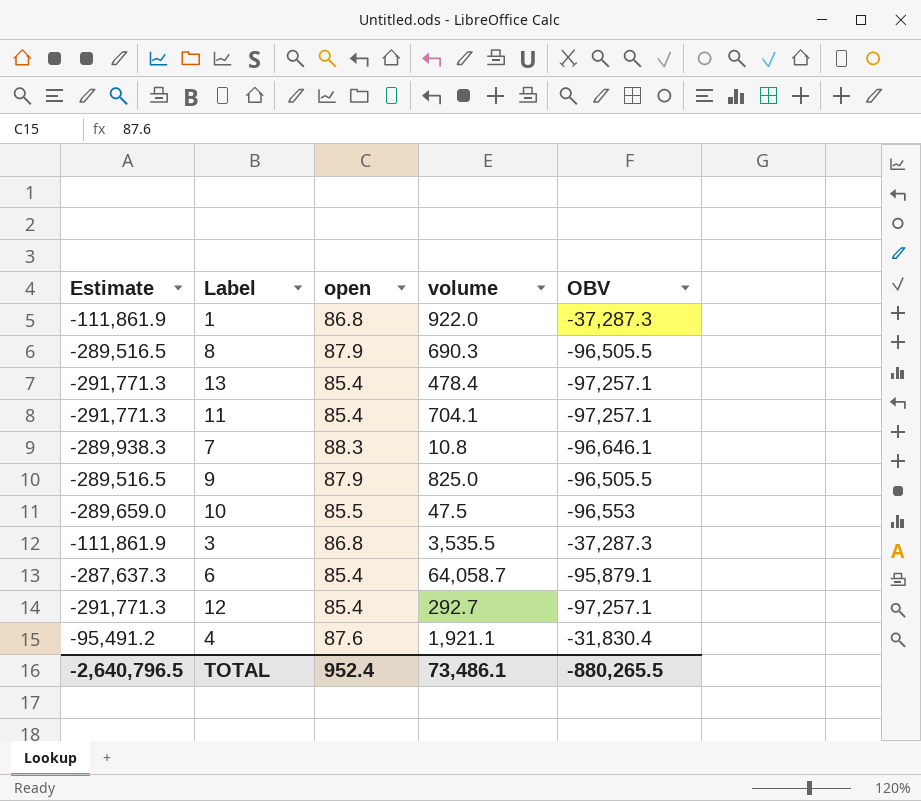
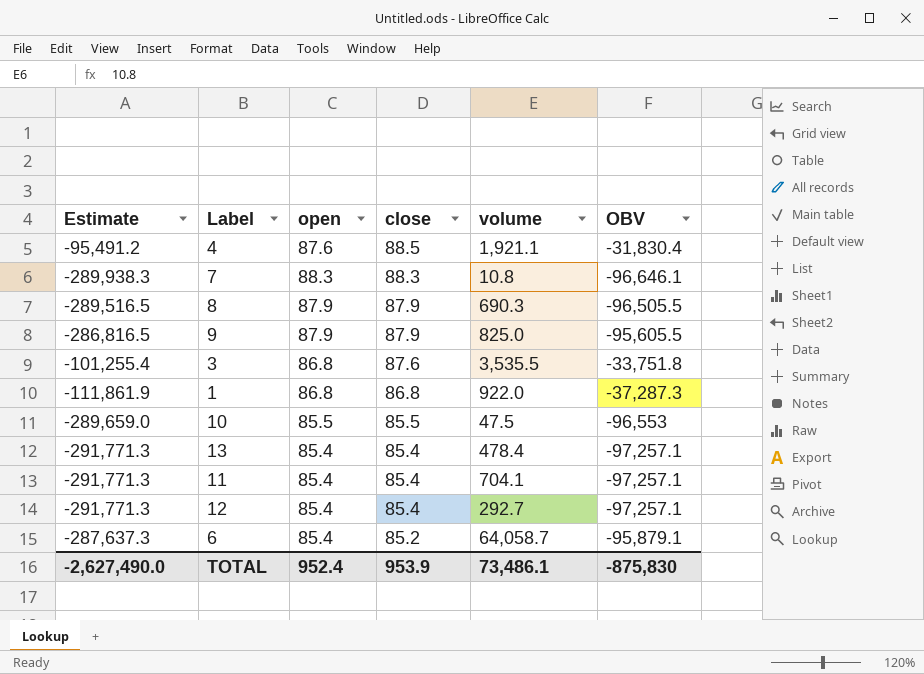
row order: none -> close descending
column close | position: none -> 4
9 | Estimate: -289,516.5 -> -286,816.5
9 | OBV: -96,505.5 -> -95,605.5
3 | Estimate: -111,861.9 -> -101,255.4
3 | OBV: -37,287.3 -> -33,751.8
TOTAL | Estimate: -2,640,796.5 -> -2,627,490.0
TOTAL | OBV: -880,265.5 -> -875,830

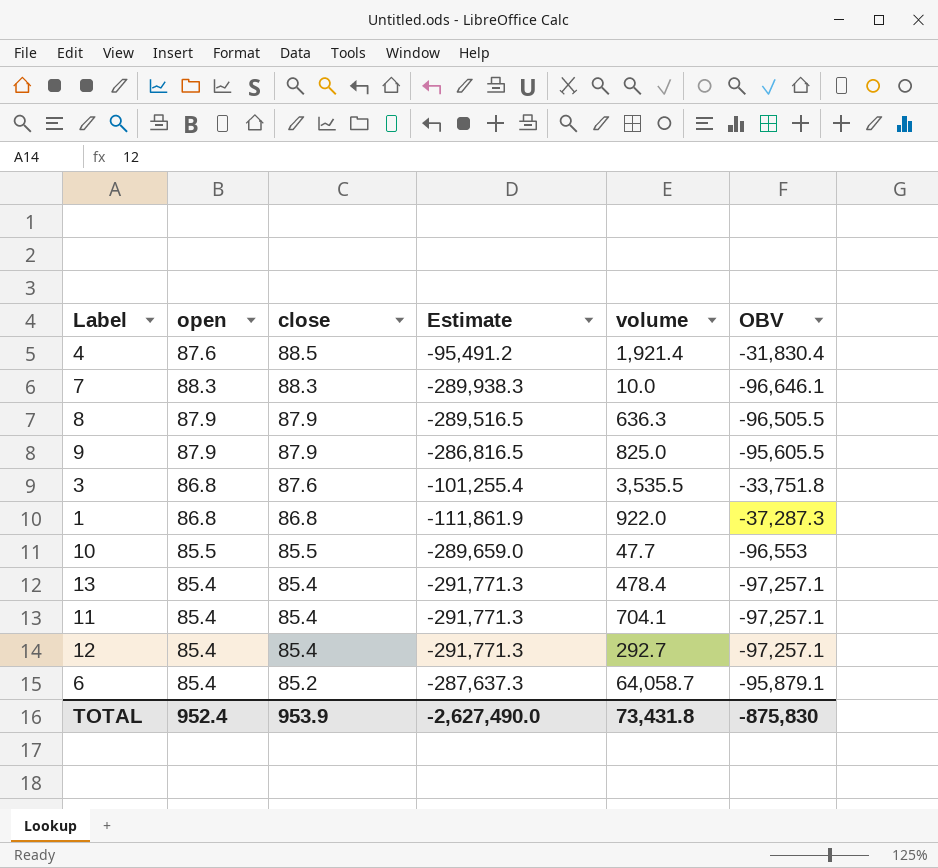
column Estimate | position: 1 -> 4
4 | volume: 1,921.1 -> 1,921.4
7 | volume: 10.8 -> 10.0
8 | volume: 690.3 -> 636.3
10 | volume: 47.5 -> 47.7
TOTAL | volume: 73,486.1 -> 73,431.8

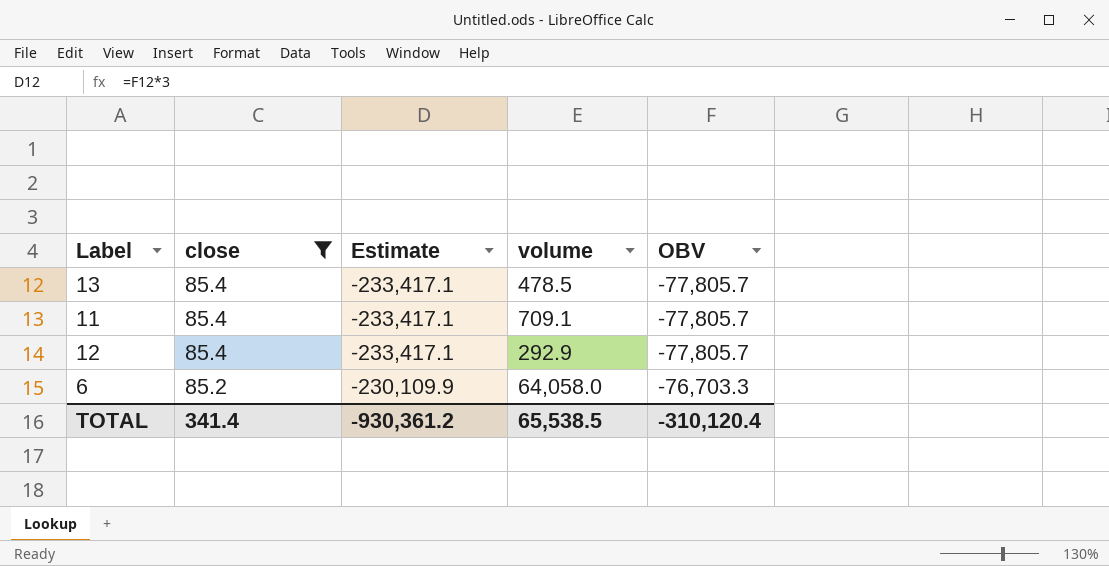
filter: none -> close <= 85.4
column open | position: 2 -> none
13 | Estimate: -291,771.3 -> -233,417.1
13 | volume: 478.4 -> 478.5
13 | OBV: -97,257.1 -> -77,805.7
11 | Estimate: -291,771.3 -> -233,417.1
11 | volume: 704.1 -> 709.1
11 | OBV: -97,257.1 -> -77,805.7
12 | Estimate: -291,771.3 -> -233,417.1
12 | volume: 292.7 -> 292.9
12 | OBV: -97,257.1 -> -77,805.7
6 | Estimate: -287,637.3 -> -230,109.9
6 | volume: 64,058.7 -> 64,058.0
6 | OBV: -95,879.1 -> -76,703.3
TOTAL | close: 953.9 -> 341.4
TOTAL | Estimate: -2,627,490.0 -> -930,361.2
TOTAL | volume: 73,431.8 -> 65,538.5
TOTAL | OBV: -875,830 -> -310,120.4

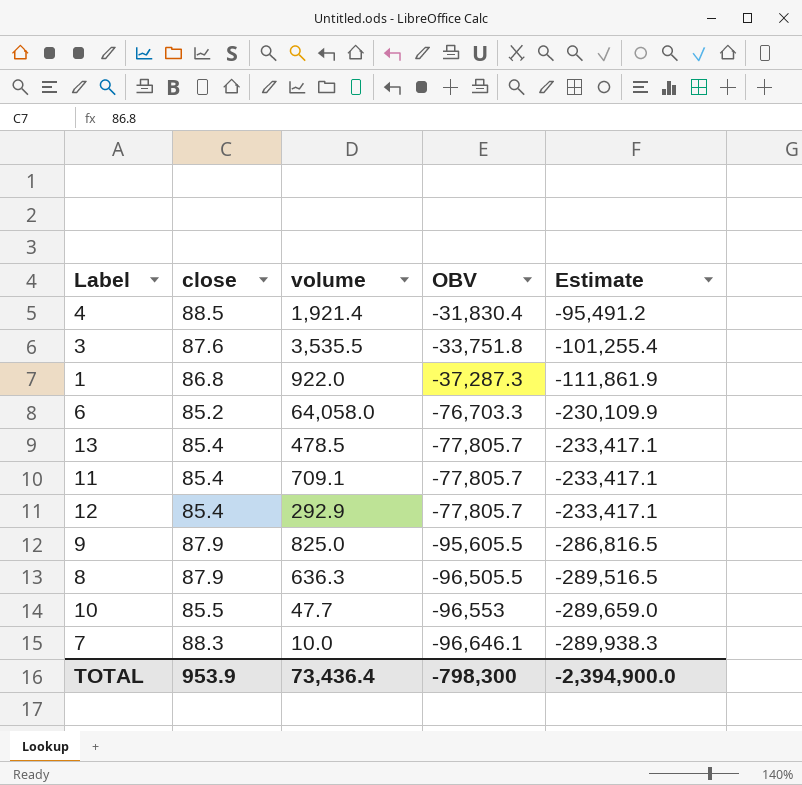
filter: close <= 85.4 -> none
row order: close descending -> OBV descending
column Estimate | position: 3 -> 5
TOTAL | close: 341.4 -> 953.9
TOTAL | volume: 65,538.5 -> 73,436.4
TOTAL | OBV: -310,120.4 -> -798,300
TOTAL | Estimate: -930,361.2 -> -2,394,900.0

